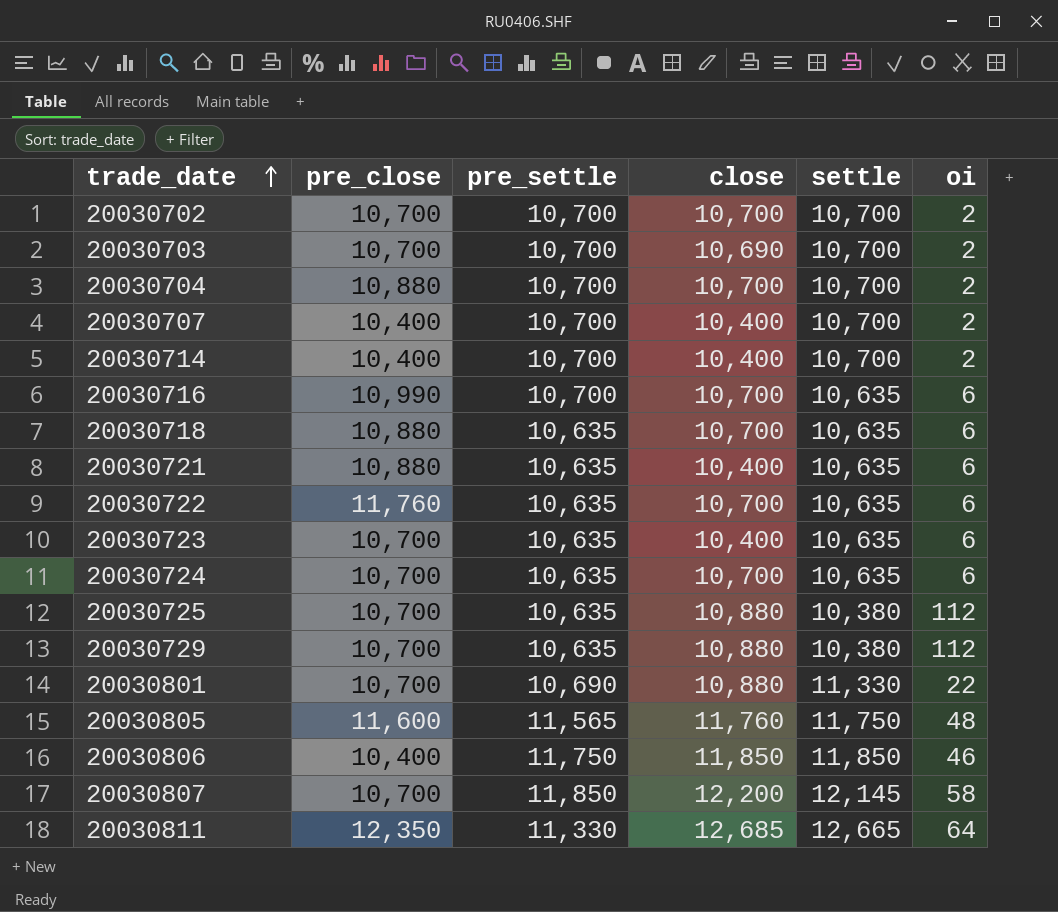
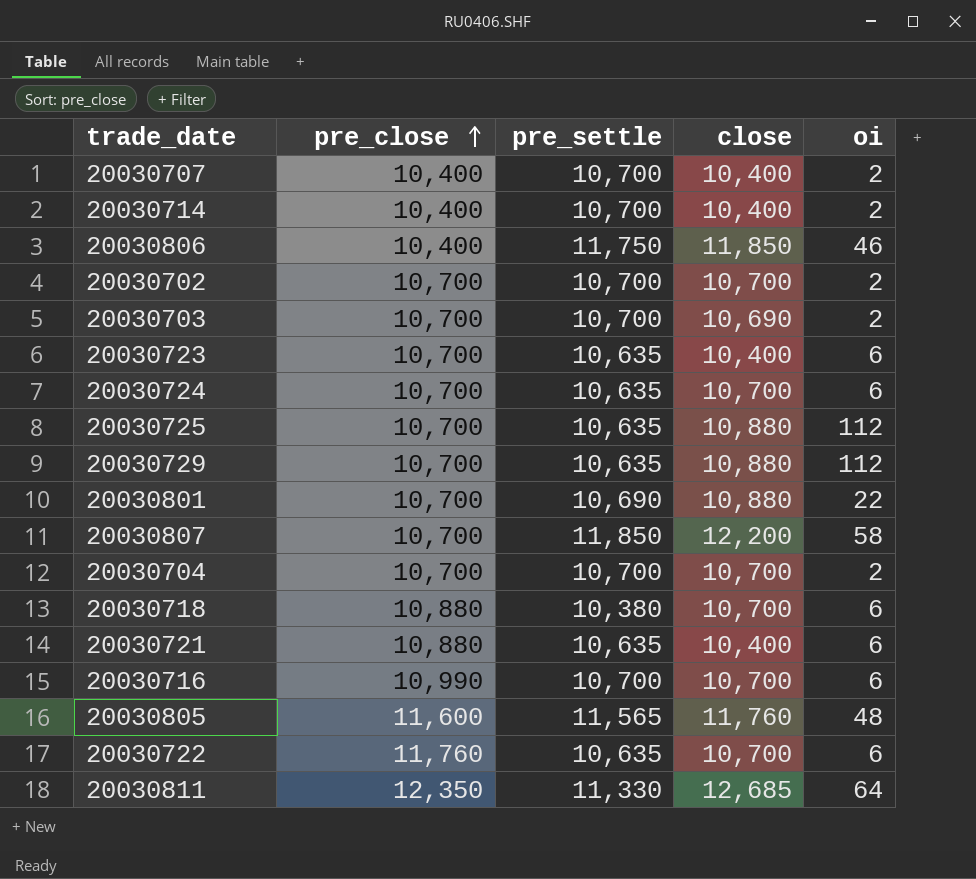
row order: trade_date ascending -> pre_close ascending
column settle | position: 5 -> none
20030704 | pre_close: 10,880 -> 10,700
20030718 | pre_settle: 10,635 -> 10,380

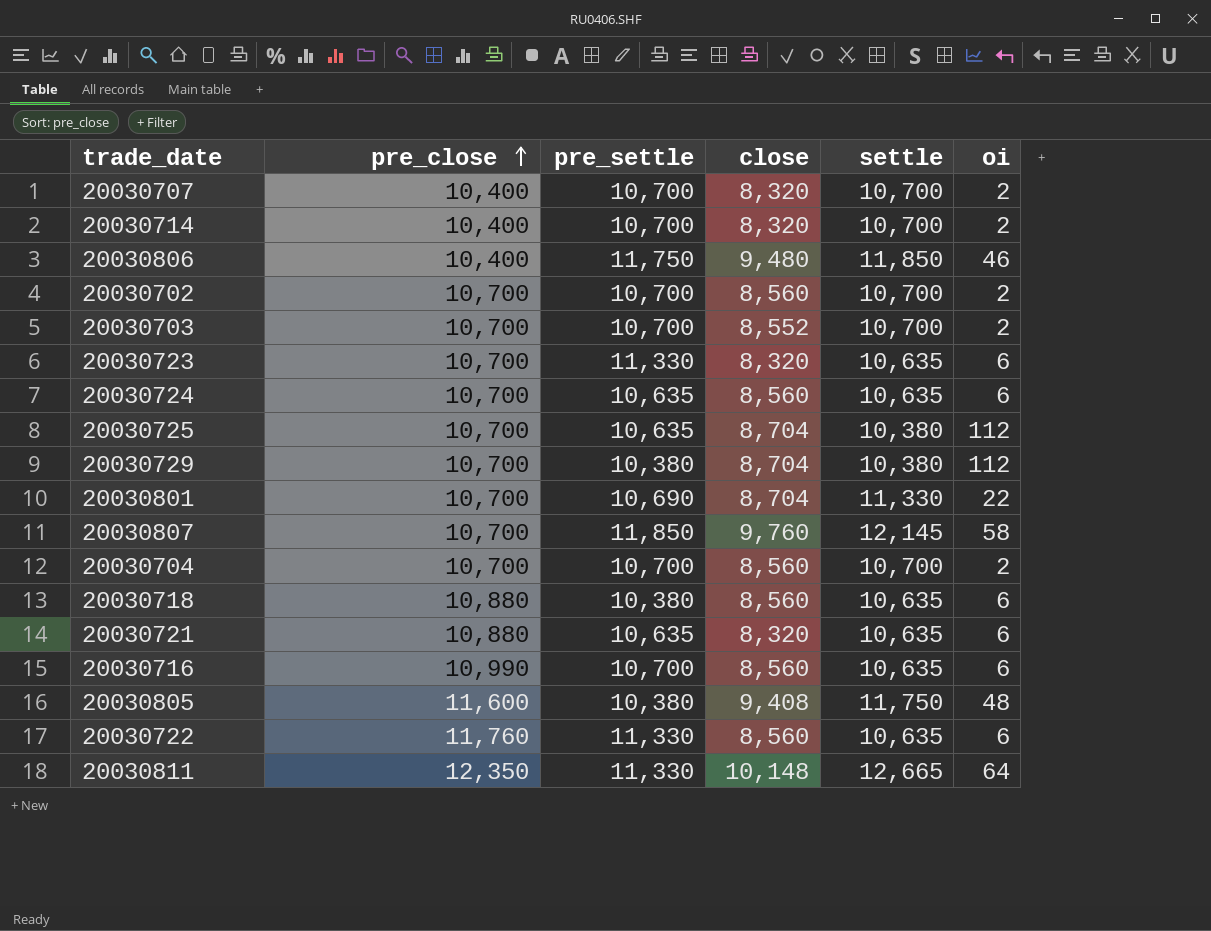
column settle | position: none -> 5
20030707 | close: 10,400 -> 8,320
20030714 | close: 10,400 -> 8,320
20030806 | close: 11,850 -> 9,480
20030702 | close: 10,700 -> 8,560
20030703 | close: 10,690 -> 8,552
20030723 | pre_settle: 10,635 -> 11,330
20030723 | close: 10,400 -> 8,320
20030724 | close: 10,700 -> 8,560
20030725 | close: 10,880 -> 8,704
20030729 | pre_settle: 10,635 -> 10,380
20030729 | close: 10,880 -> 8,704
20030801 | close: 10,880 -> 8,704
20030807 | close: 12,200 -> 9,760
20030704 | close: 10,700 -> 8,560
20030718 | close: 10,700 -> 8,560
20030721 | close: 10,400 -> 8,320
20030716 | close: 10,700 -> 8,560
20030805 | pre_settle: 11,565 -> 10,380
20030805 | close: 11,760 -> 9,408
20030722 | pre_settle: 10,635 -> 11,330
20030722 | close: 10,700 -> 8,560
20030811 | close: 12,685 -> 10,148

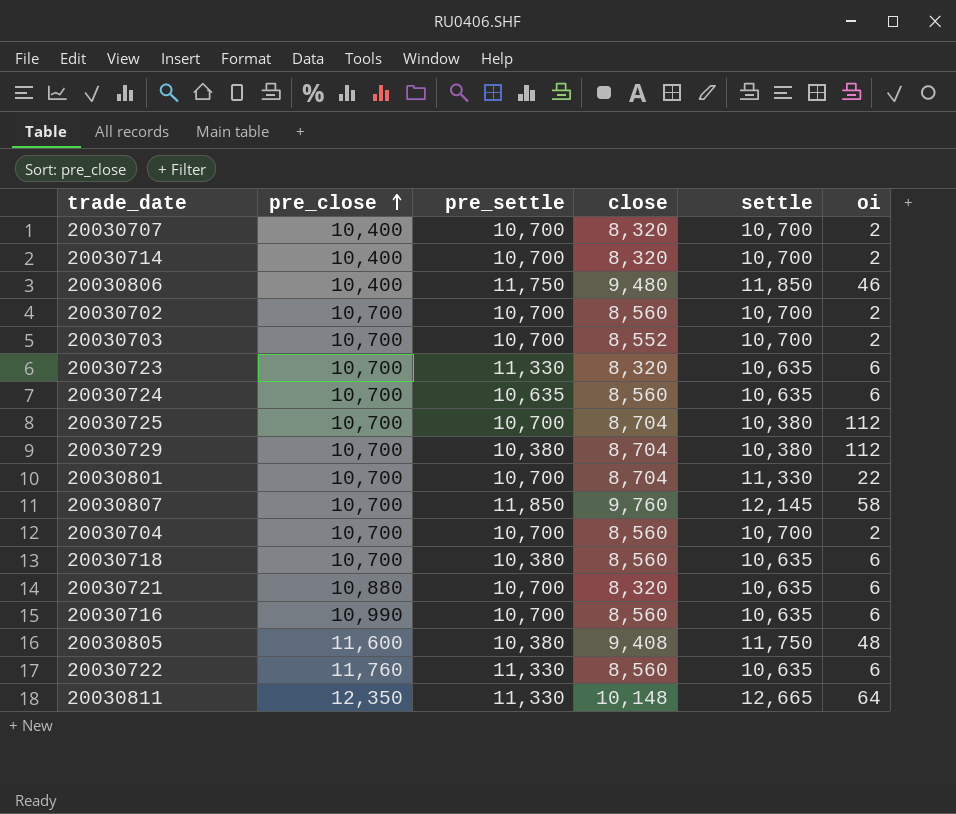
20030725 | pre_settle: 10,635 -> 10,700
20030801 | pre_settle: 10,690 -> 10,700
20030718 | pre_close: 10,880 -> 10,700
20030721 | pre_settle: 10,635 -> 10,700

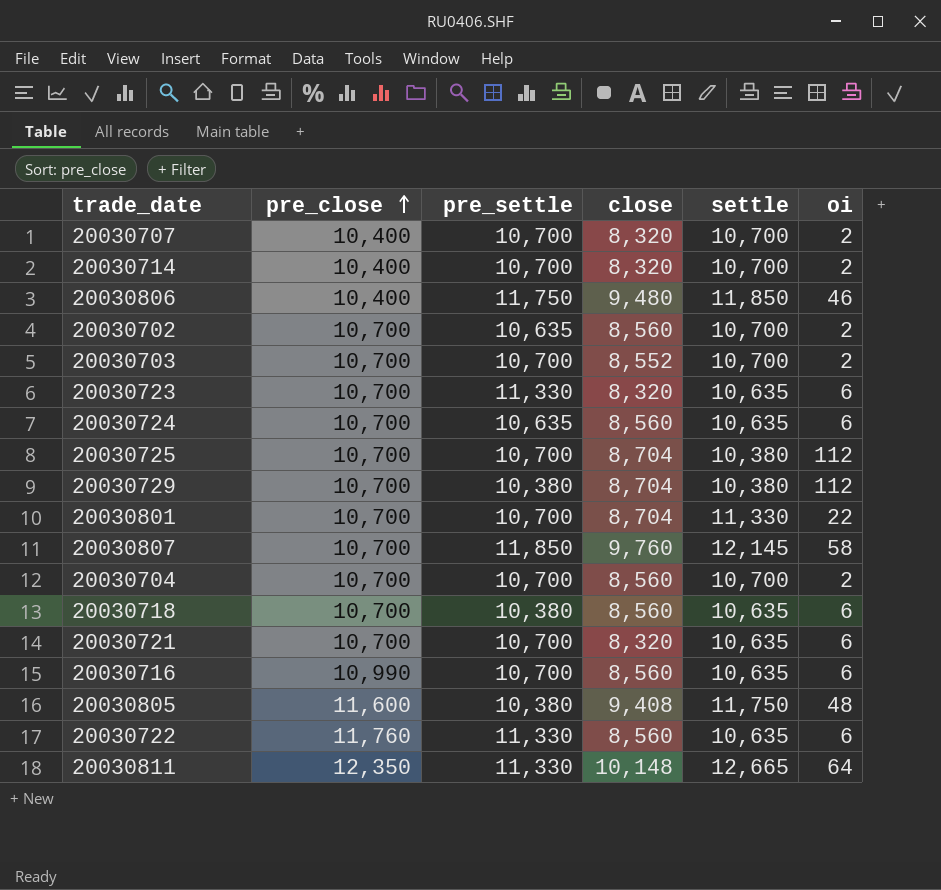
20030702 | pre_settle: 10,700 -> 10,635
20030721 | pre_close: 10,880 -> 10,700

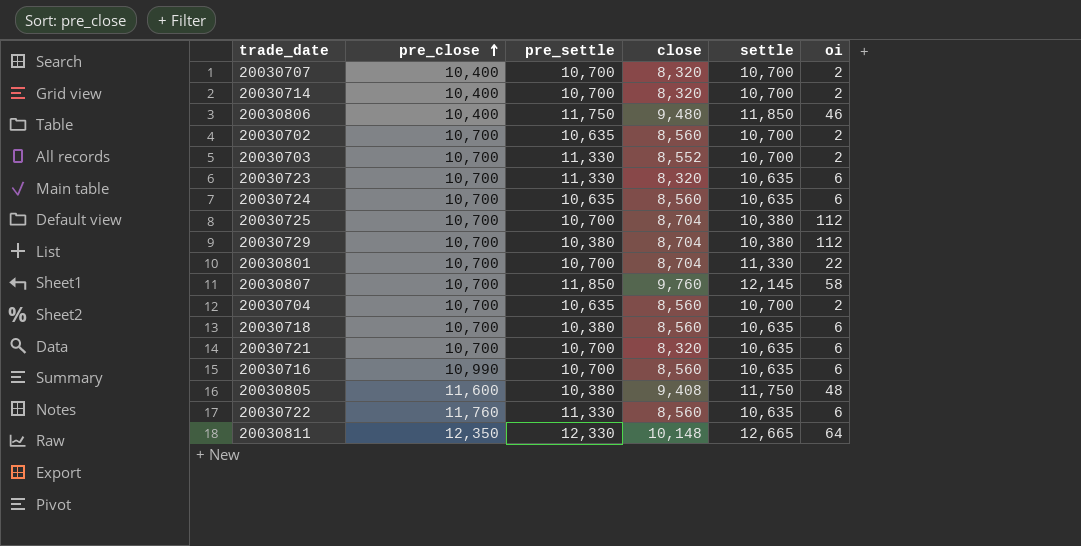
20030703 | pre_settle: 10,700 -> 11,330
20030704 | pre_settle: 10,700 -> 10,635
20030811 | pre_settle: 11,330 -> 12,330

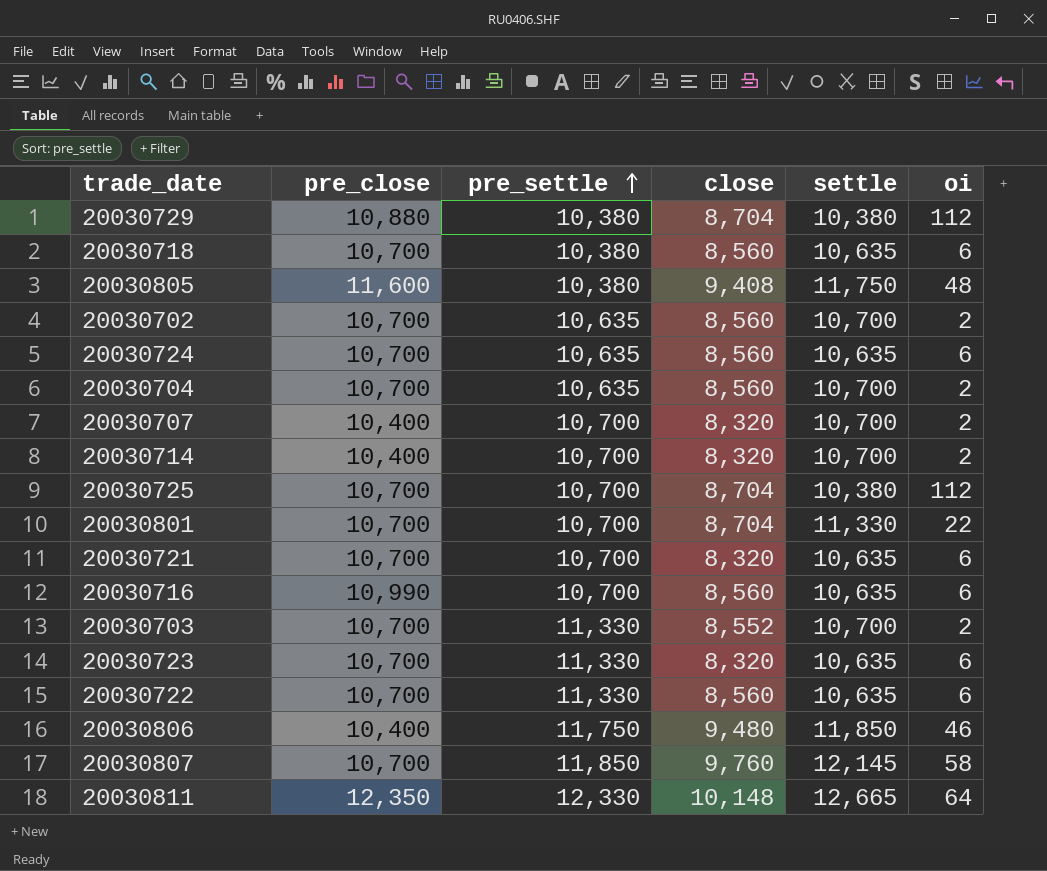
row order: pre_close ascending -> pre_settle ascending
20030729 | pre_close: 10,700 -> 10,880
20030722 | pre_close: 11,760 -> 10,700

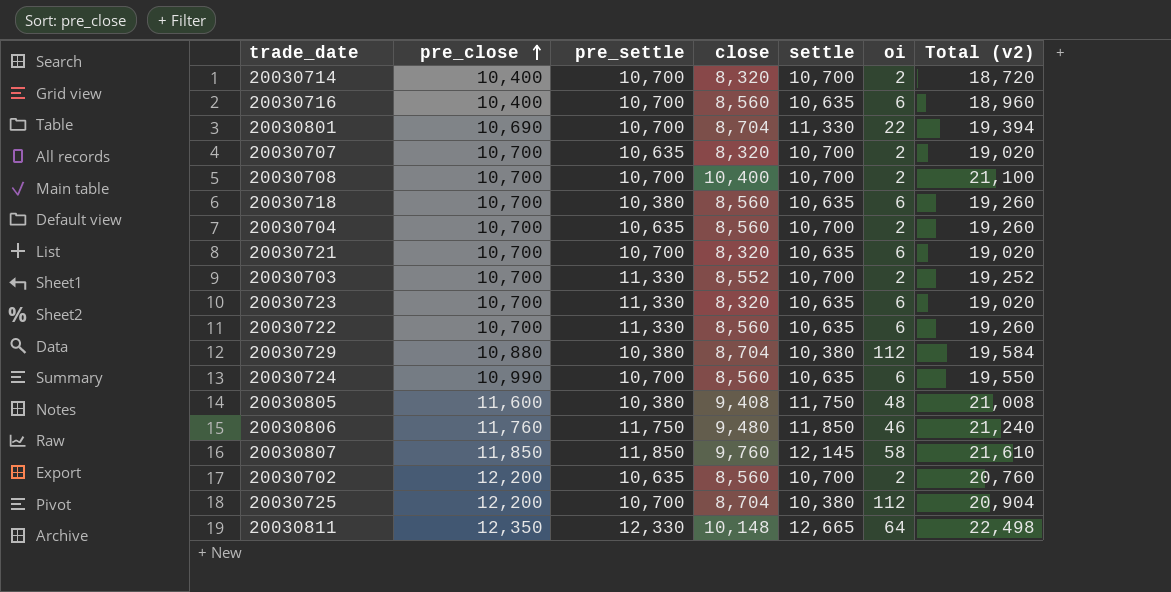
row order: pre_settle ascending -> pre_close ascending
column Total (v2) | formula: none -> [pre_close] + [close]
20030716 | pre_close: 10,990 -> 10,400
20030801 | pre_close: 10,700 -> 10,690
20030707 | pre_close: 10,400 -> 10,700
20030707 | pre_settle: 10,700 -> 10,635
row 20030708: none -> 10,700 | 10,700 | 10,400 | 10,700 | 2 | 21,100
20030724 | pre_close: 10,700 -> 10,990
20030724 | pre_settle: 10,635 -> 10,700
20030806 | pre_close: 10,400 -> 11,760
20030807 | pre_close: 10,700 -> 11,850
20030702 | pre_close: 10,700 -> 12,200
20030725 | pre_close: 10,700 -> 12,200

